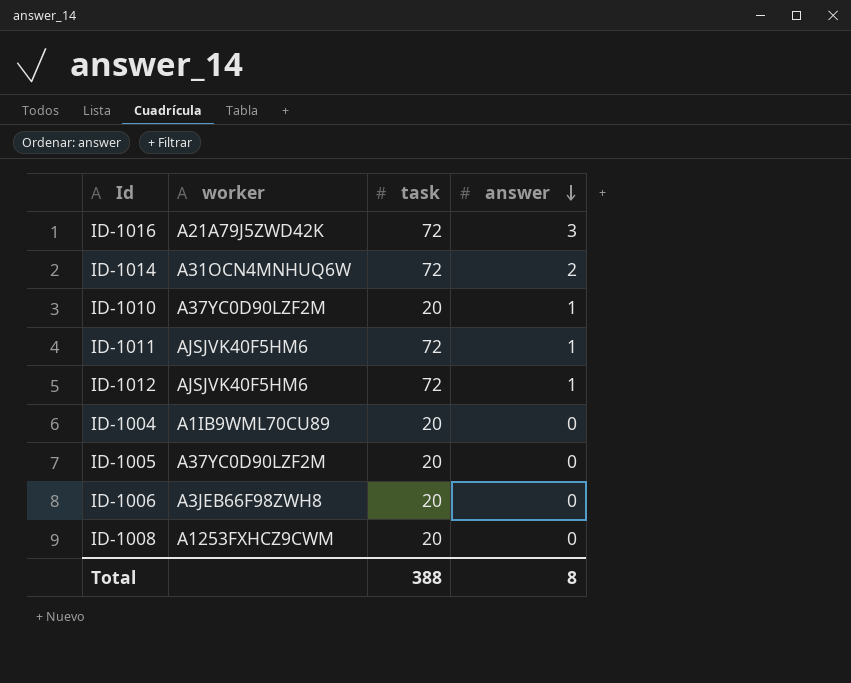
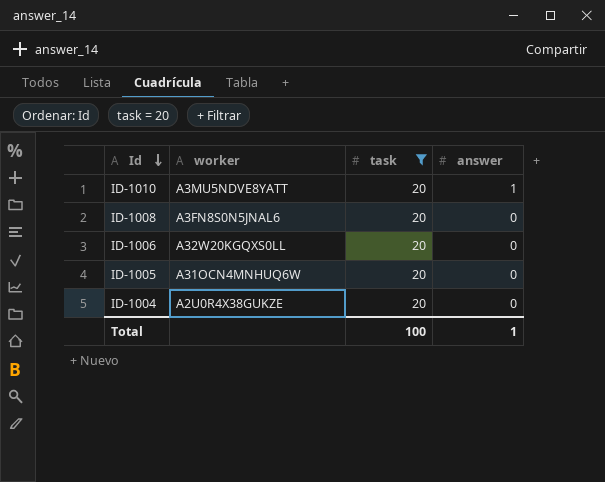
filter: none -> task = 20
row order: answer descending -> Id descending
ID-1010 | worker: A37YC0D90LZF2M -> A3MU5NDVE8YATT
ID-1008 | worker: A1253FXHCZ9CWM -> A3FN8S0N5JNAL6
ID-1006 | worker: A3JEB66F98ZWH8 -> A32W20KGQXS0LL
ID-1005 | worker: A37YC0D90LZF2M -> A31OCN4MNHUQ6W
ID-1004 | worker: A1IB9WML70CU89 -> A2U0R4X38GUKZE
Total | task: 388 -> 100
Total | answer: 8 -> 1

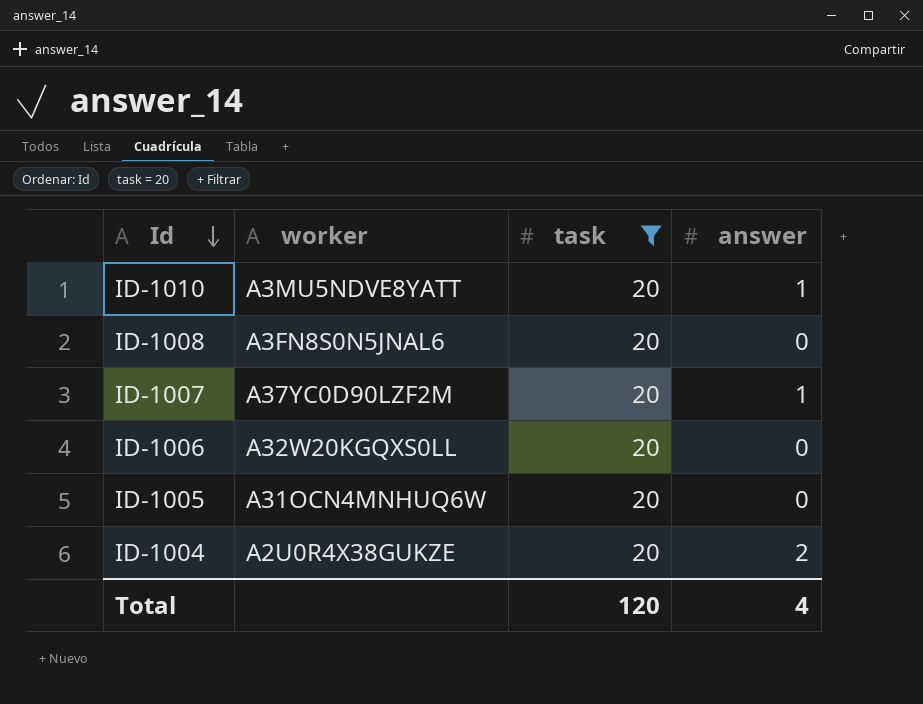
row ID-1007: none -> A37YC0D90LZF2M | 20 | 1
ID-1004 | answer: 0 -> 2
Total | task: 100 -> 120
Total | answer: 1 -> 4

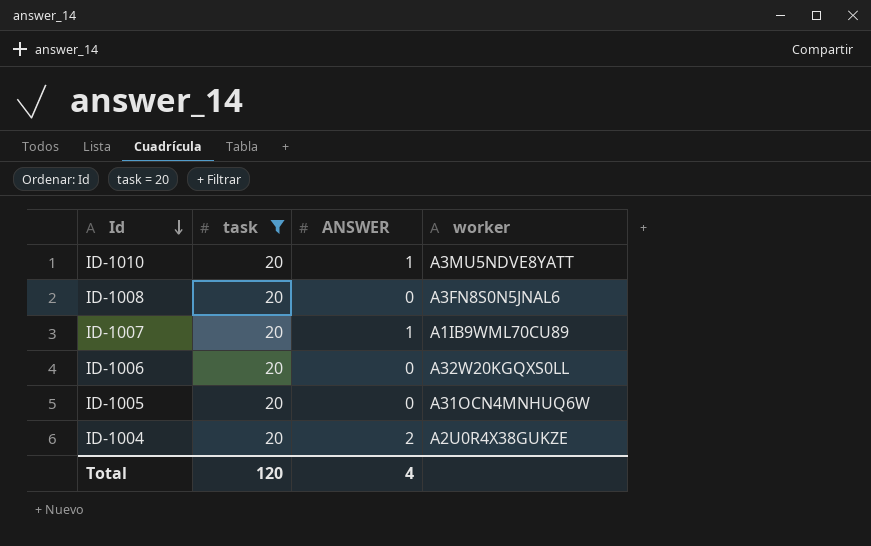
column name: answer -> ANSWER
column worker | position: 2 -> 4
ID-1007 | worker: A37YC0D90LZF2M -> A1IB9WML70CU89

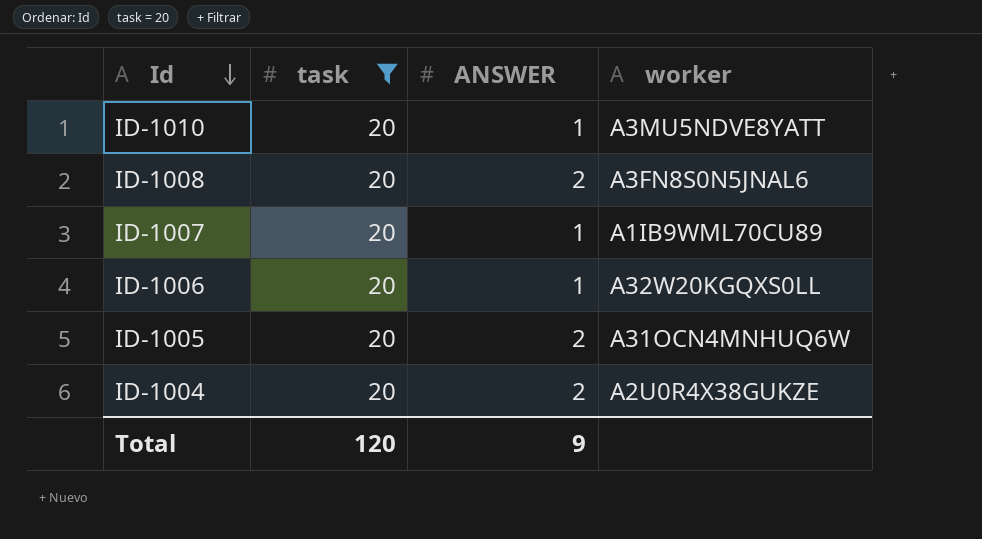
ID-1008 | ANSWER: 0 -> 2
ID-1006 | ANSWER: 0 -> 1
ID-1005 | ANSWER: 0 -> 2
Total | ANSWER: 4 -> 9

